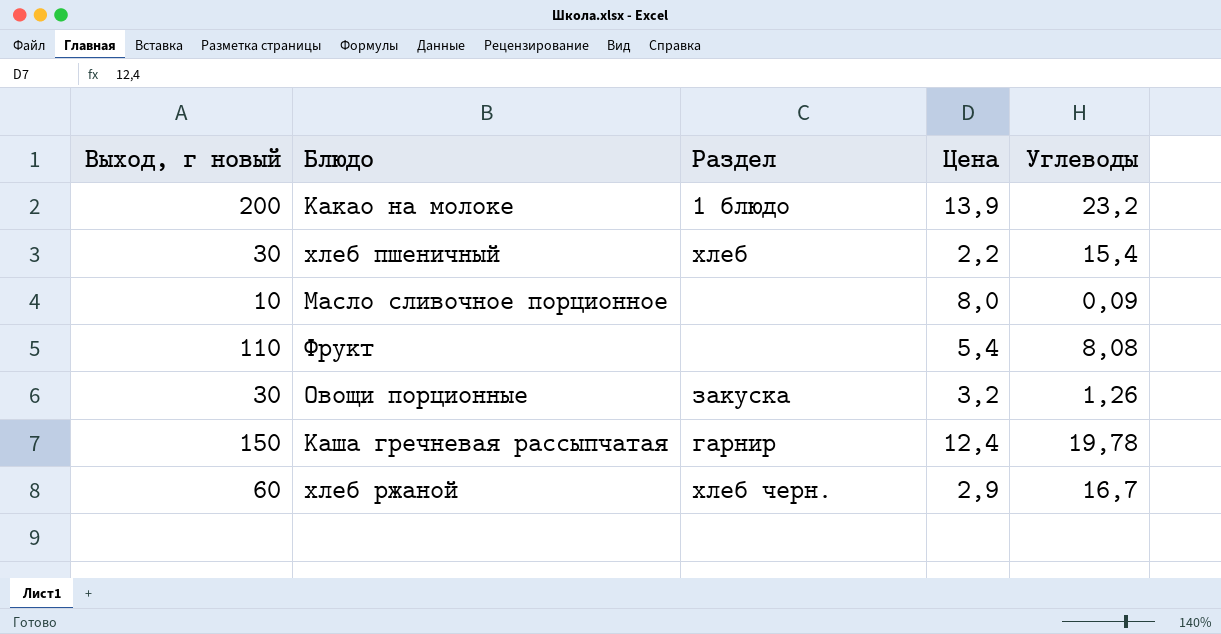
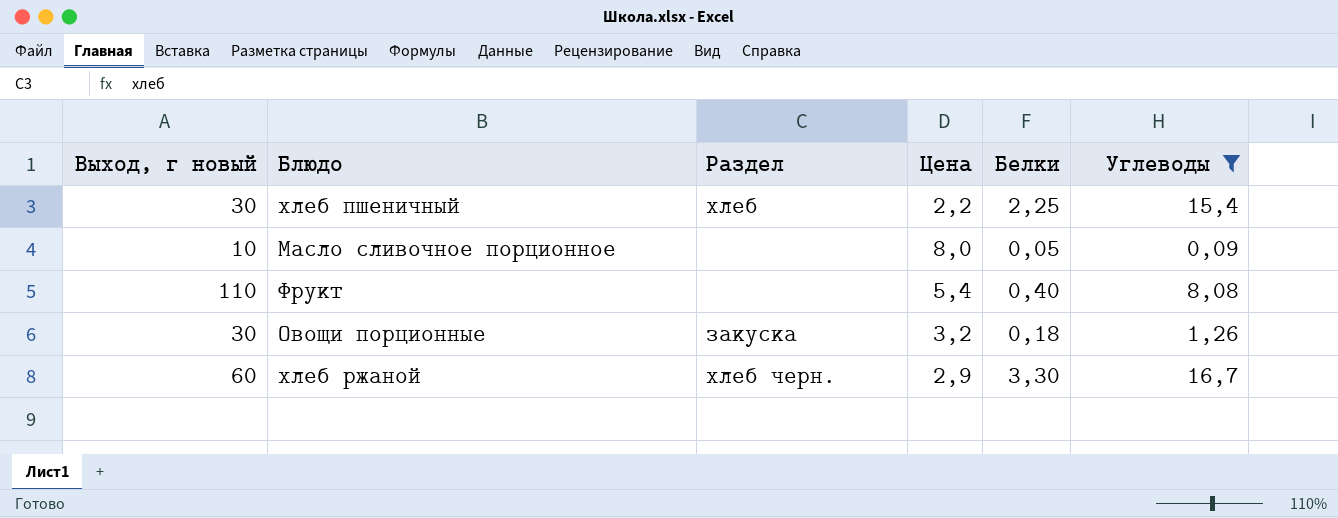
filter: none -> Углеводы <= 16,7
column Белки | position: none -> 5

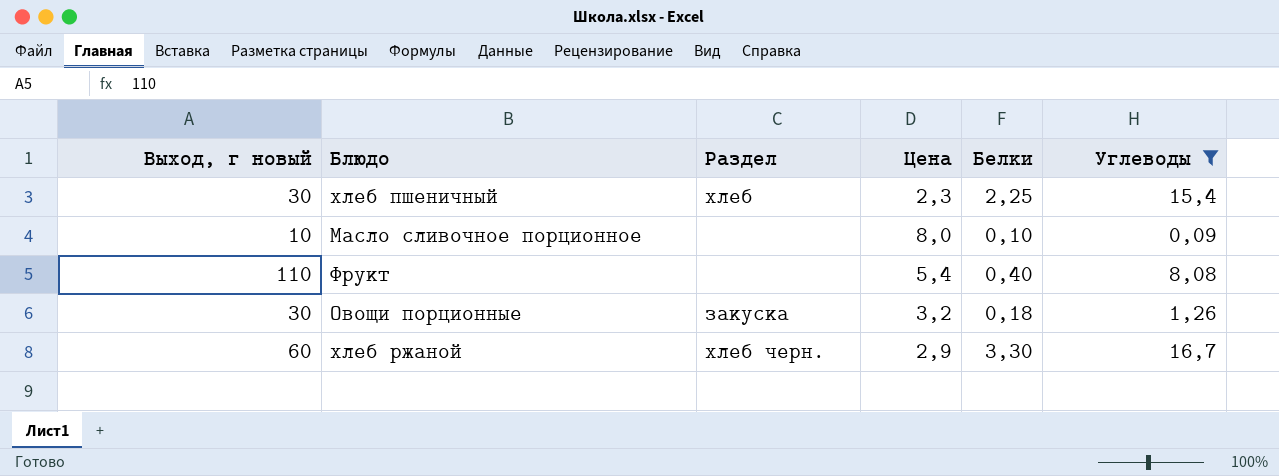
хлеб пшеничный | Цена: 2,2 -> 2,3
Масло сливочное порционное | Белки: 0,05 -> 0,10

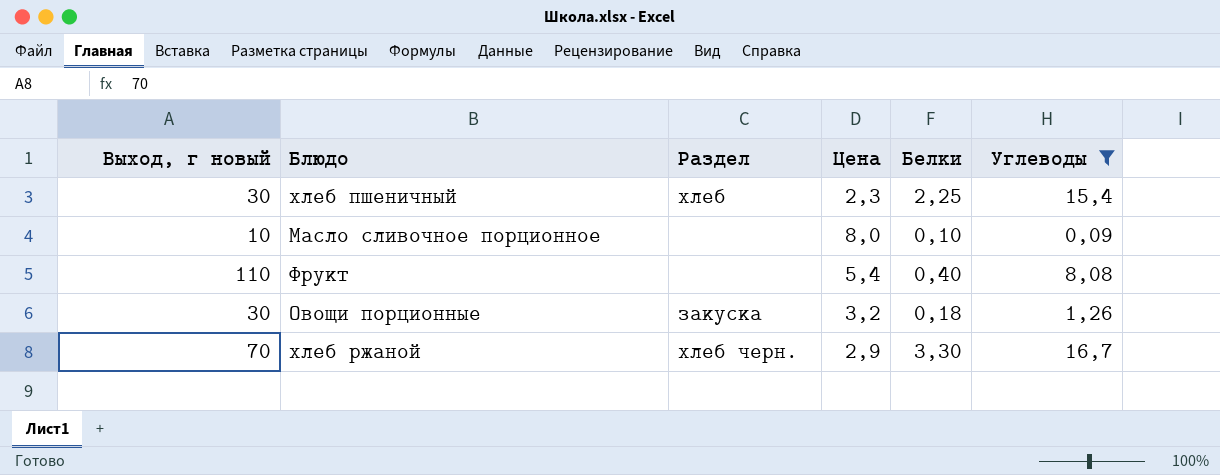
хлеб ржаной | Выход, г новый: 60 -> 70

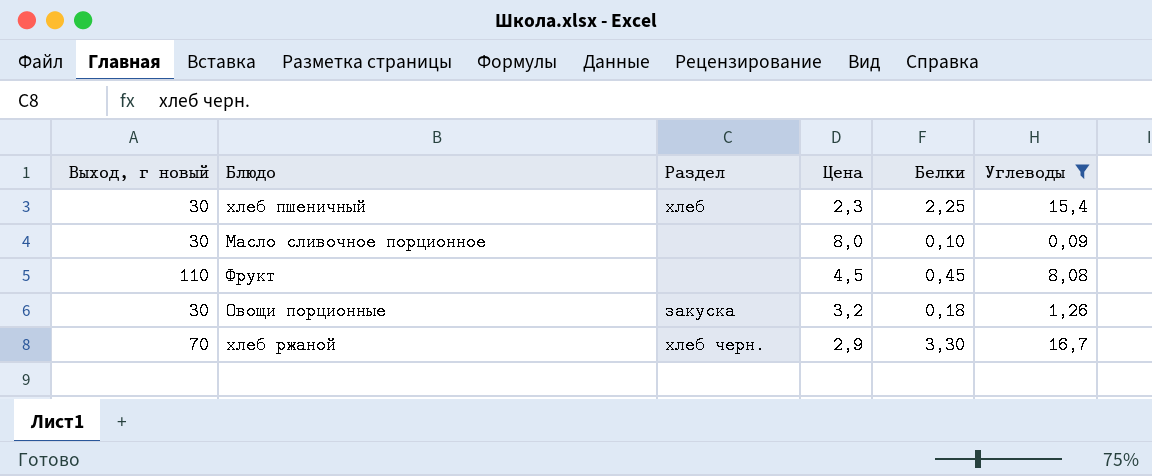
Масло сливочное порционное | Выход, г новый: 10 -> 30
Фрукт | Цена: 5,4 -> 4,5
Фрукт | Белки: 0,40 -> 0,45

